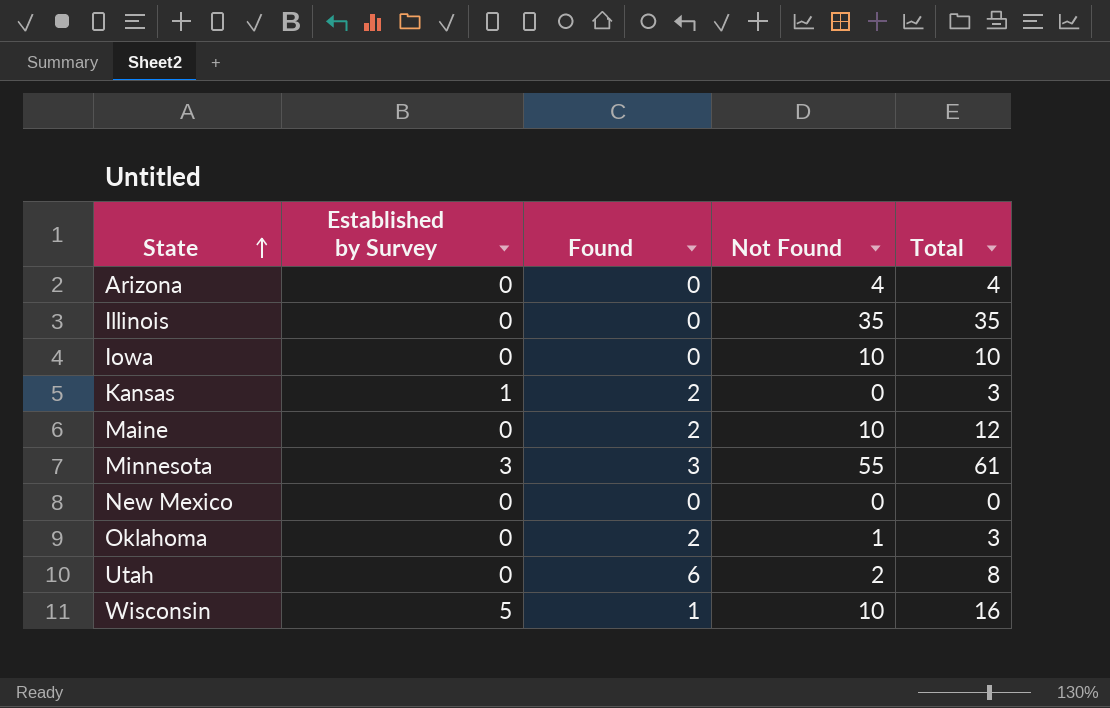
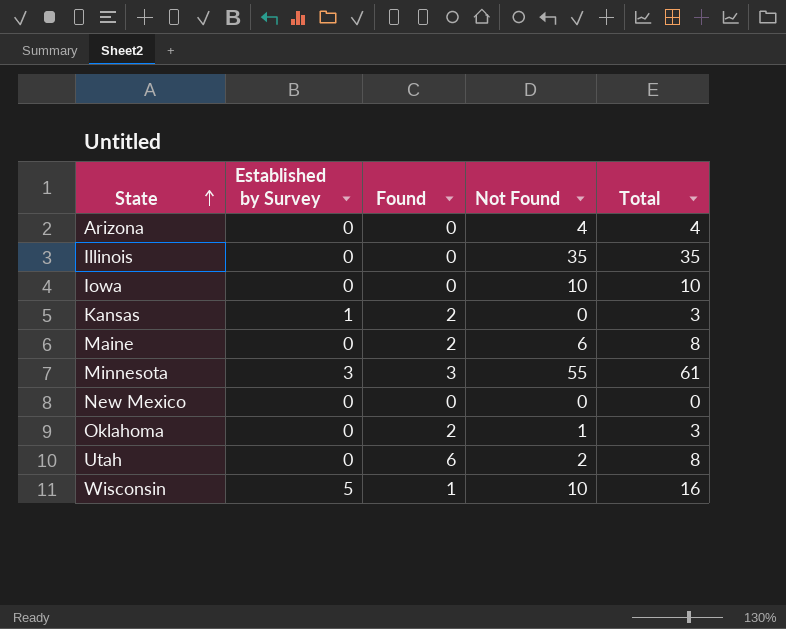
Maine | Not Found: 10 -> 6
Maine | Total: 12 -> 8

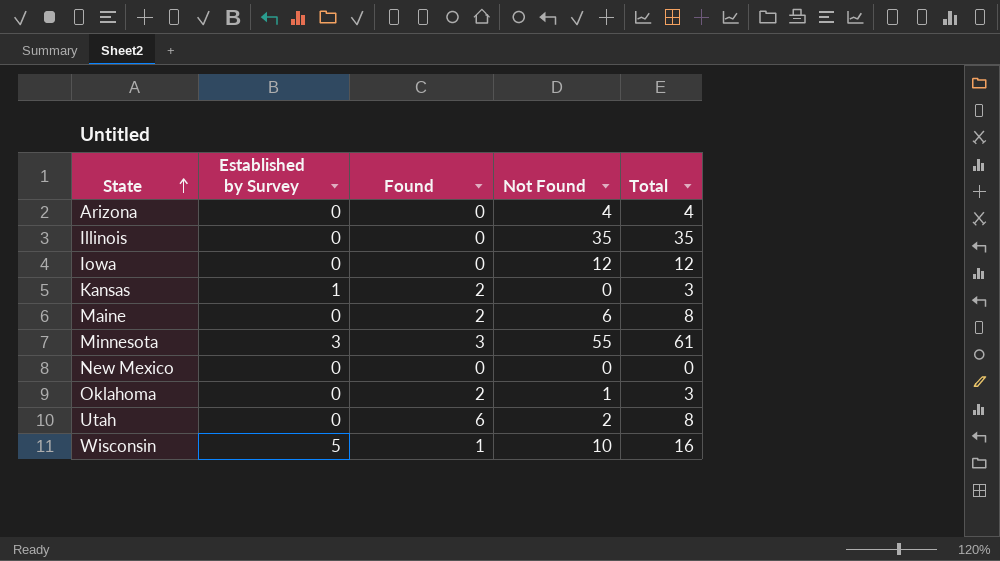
Iowa | Not Found: 10 -> 12
Iowa | Total: 10 -> 12

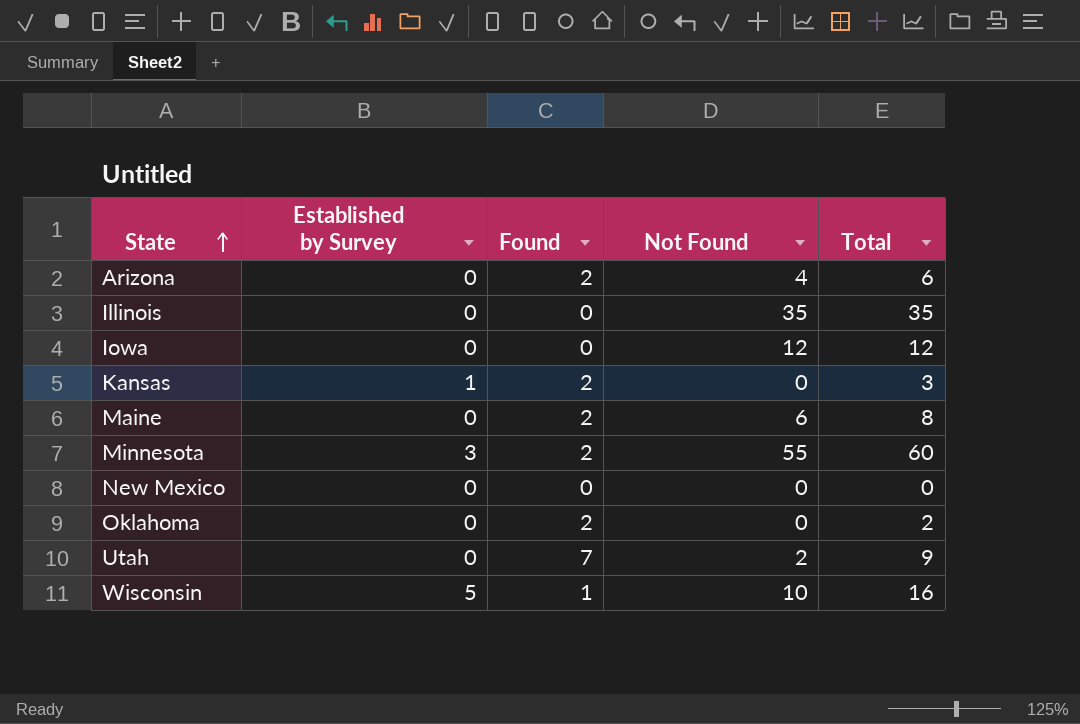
Arizona | Found: 0 -> 2
Arizona | Total: 4 -> 6
Minnesota | Found: 3 -> 2
Minnesota | Total: 61 -> 60
Oklahoma | Not Found: 1 -> 0
Oklahoma | Total: 3 -> 2
Utah | Found: 6 -> 7
Utah | Total: 8 -> 9

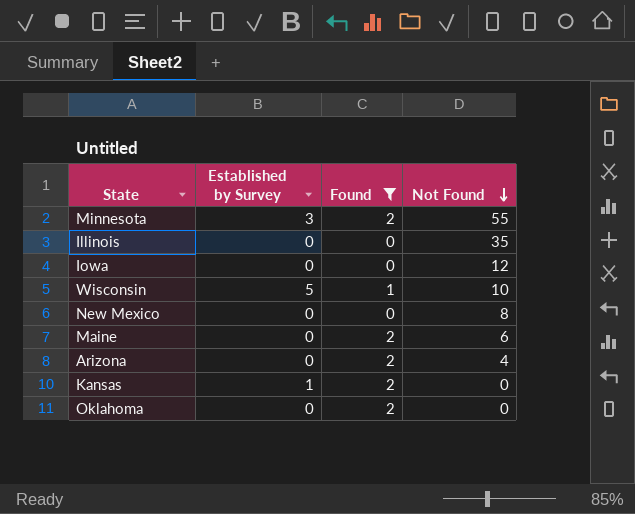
filter: none -> Found != 7
row order: State ascending -> Not Found descending
column Total | formula: [Established by Survey] + [Found] + [Not Found] -> none
New Mexico | Not Found: 0 -> 8

